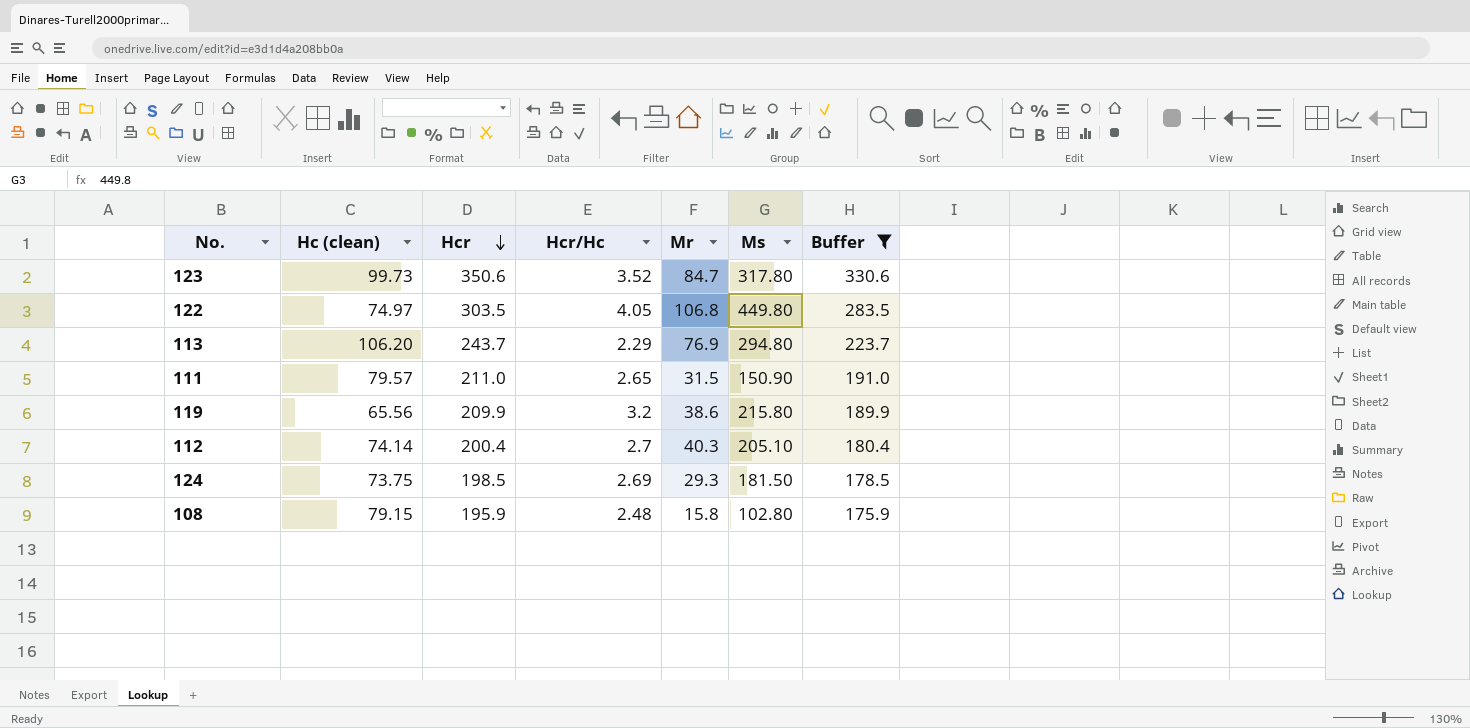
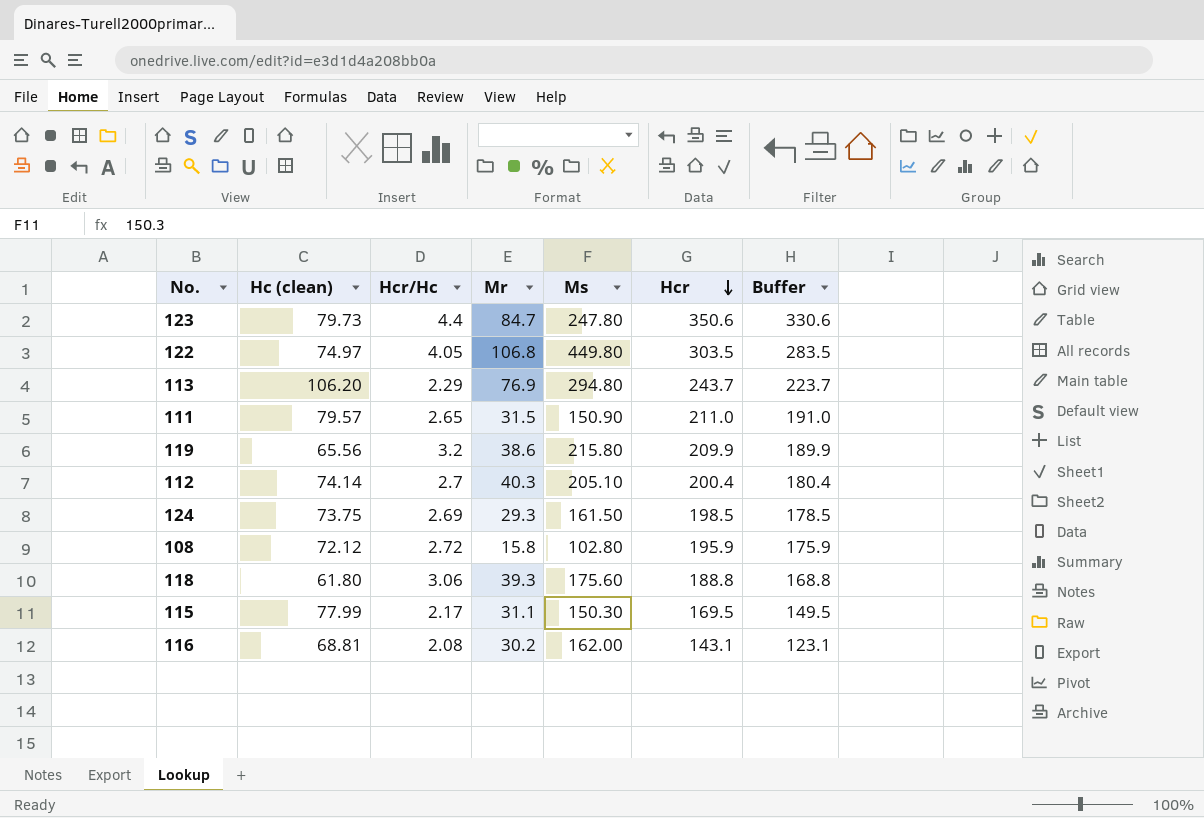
filter: Buffer >= 175.9 -> none
column Hcr | position: 3 -> 6
123 | Hc (clean): 99.73 -> 79.73
123 | Hcr/Hc: 3.52 -> 4.4
123 | Ms: 317.80 -> 247.80
124 | Ms: 181.50 -> 161.50
108 | Hc (clean): 79.15 -> 72.12
108 | Hcr/Hc: 2.48 -> 2.72

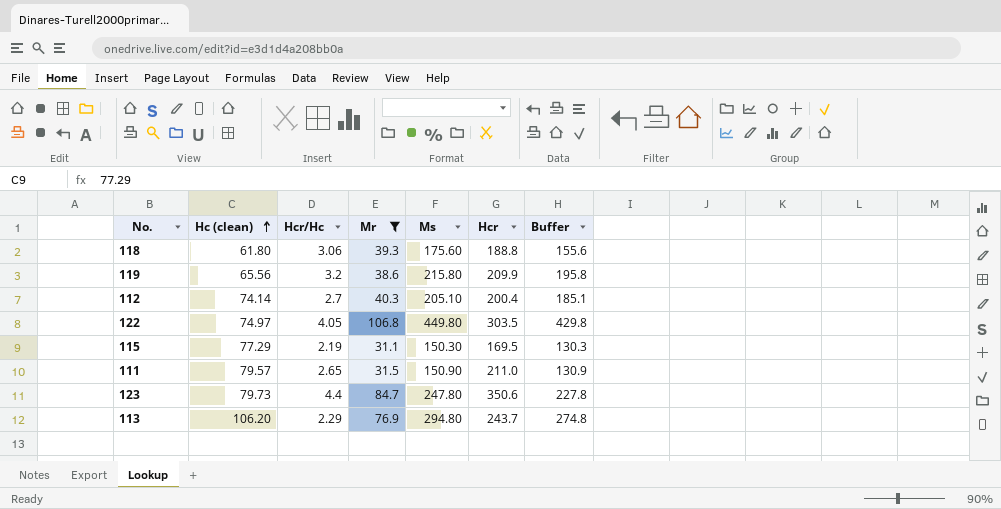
filter: none -> Mr >= 31.1
row order: Hcr descending -> Hc (clean) ascending
column Buffer | formula: [Hcr] - 20 -> [Ms] - 20
115 | Hc (clean): 77.99 -> 77.29
115 | Hcr/Hc: 2.17 -> 2.19

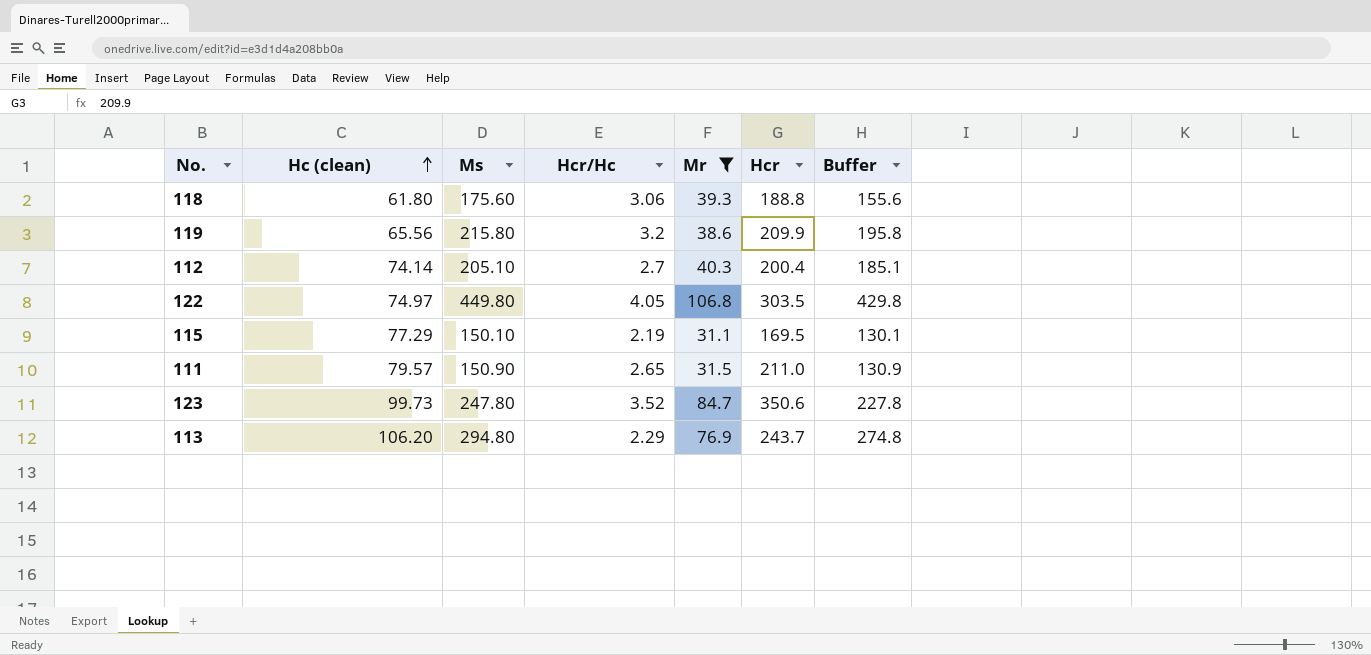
column Ms | position: 5 -> 3
115 | Ms: 150.30 -> 150.10
115 | Buffer: 130.3 -> 130.1
123 | Hc (clean): 79.73 -> 99.73
123 | Hcr/Hc: 4.4 -> 3.52

